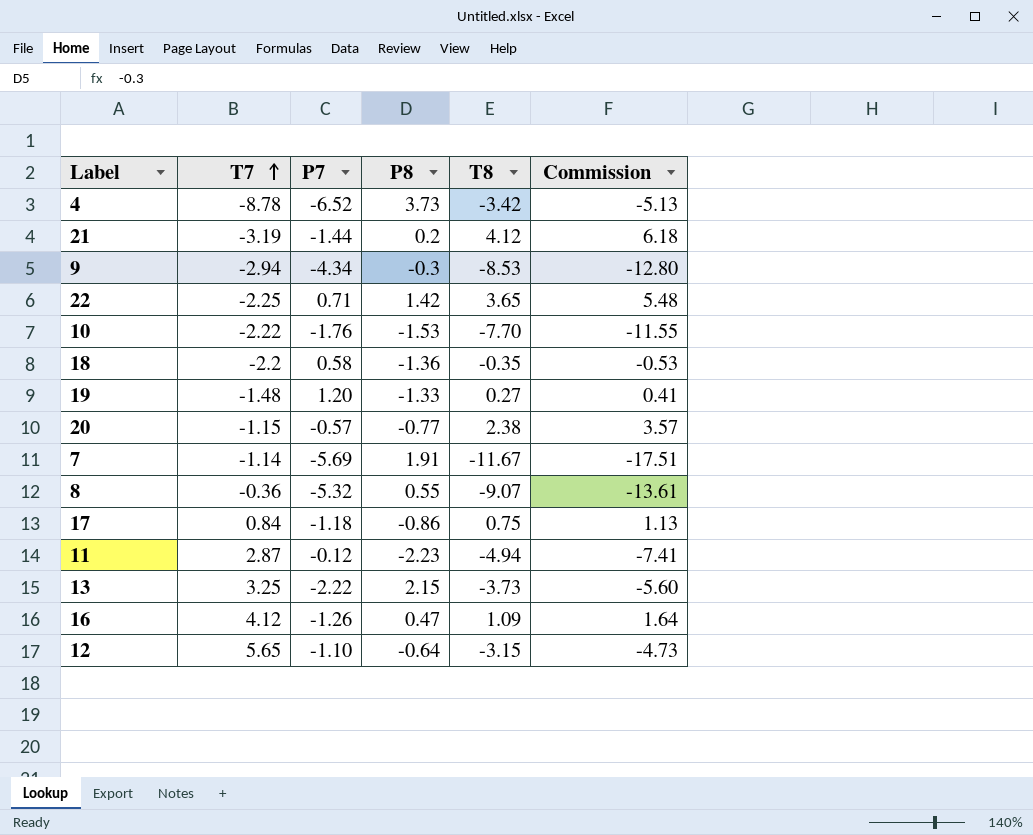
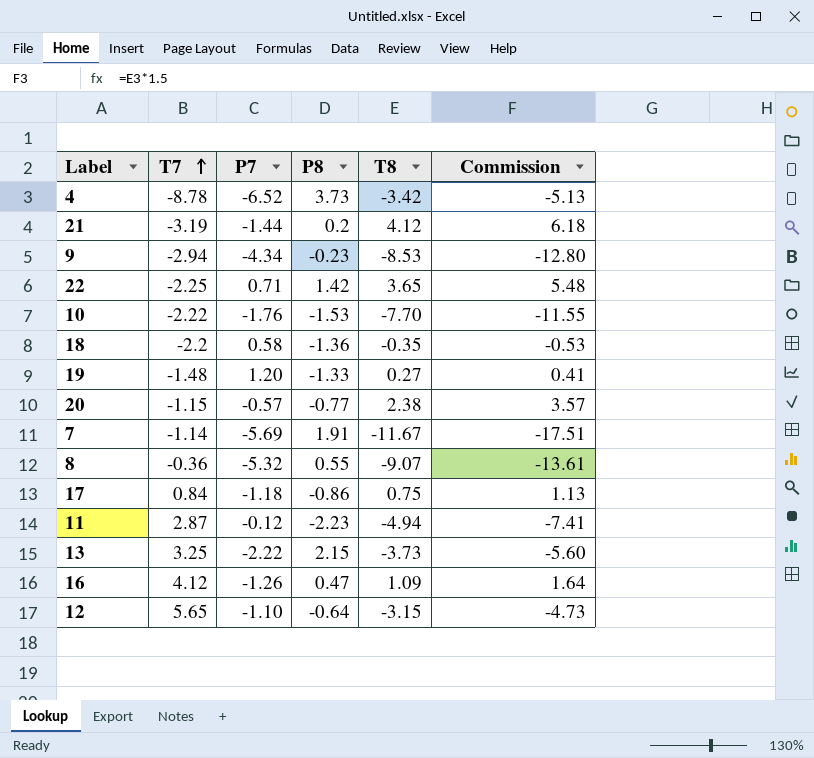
9 | P8: -0.3 -> -0.23

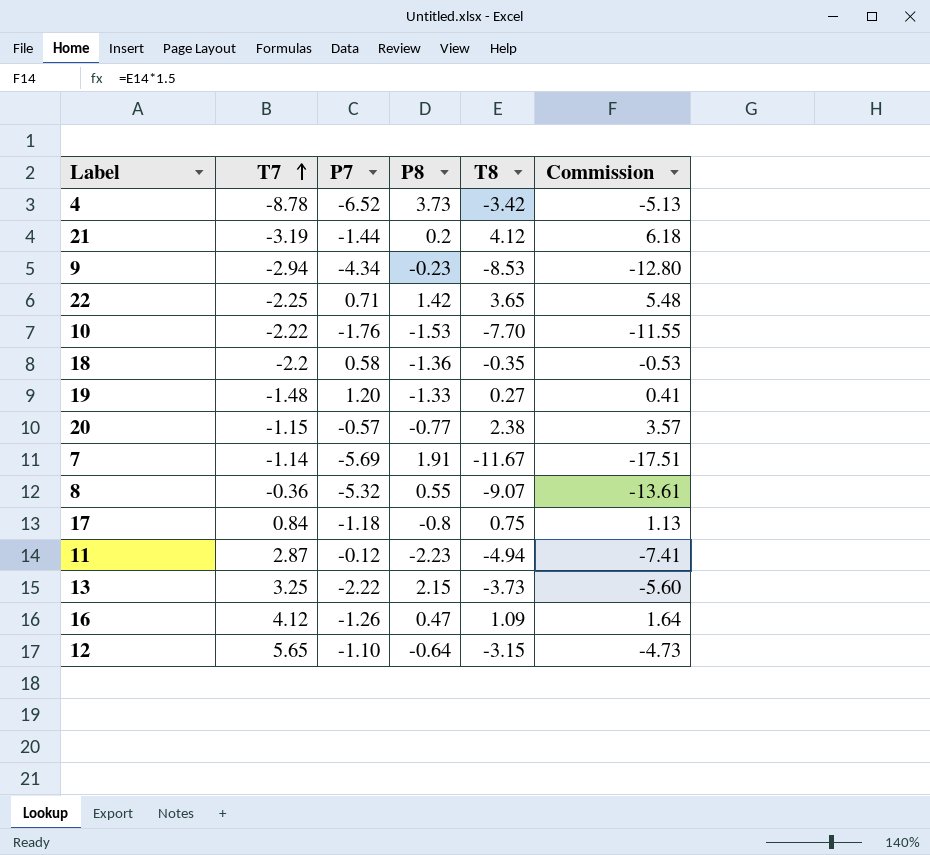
17 | P8: -0.86 -> -0.8

